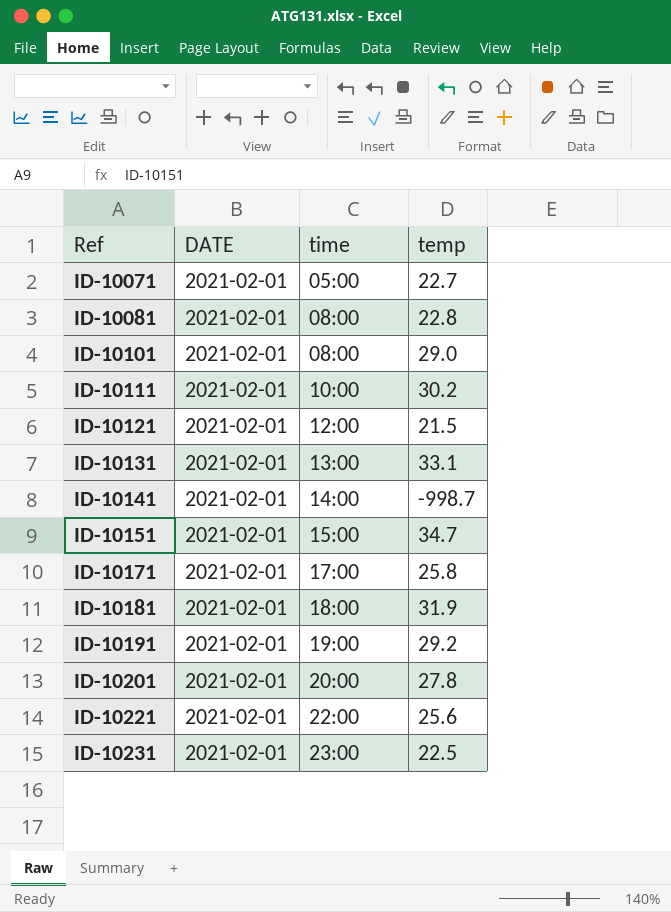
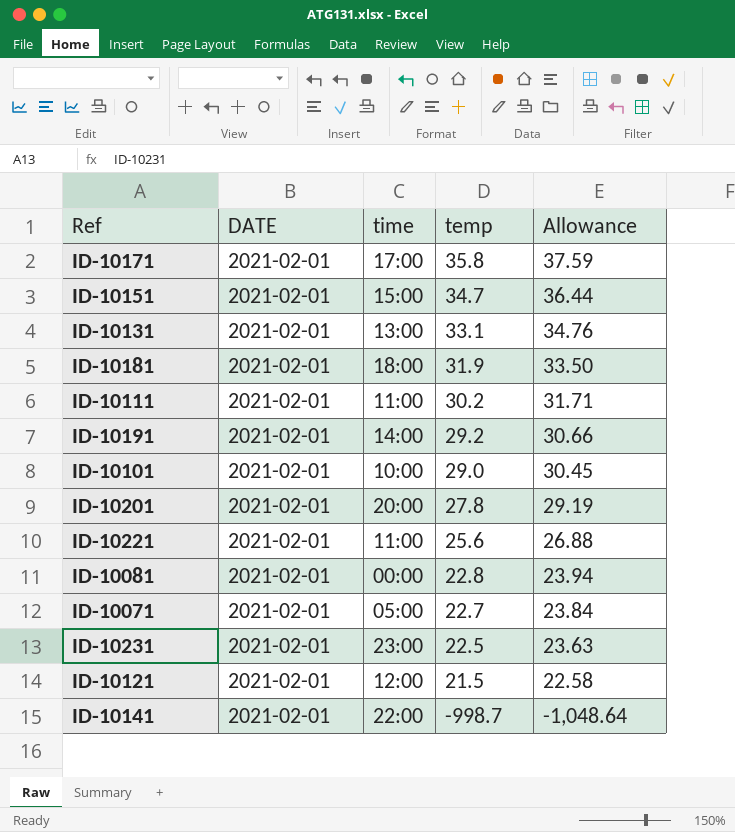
row order: Ref ascending -> temp descending
column Allowance | formula: none -> [temp] * 1.05
ID-10171 | temp: 25.8 -> 35.8
ID-10111 | time: 10:00 -> 11:00
ID-10191 | time: 19:00 -> 14:00
ID-10101 | time: 08:00 -> 10:00
ID-10221 | time: 22:00 -> 11:00
ID-10081 | time: 08:00 -> 00:00
ID-10141 | time: 14:00 -> 22:00

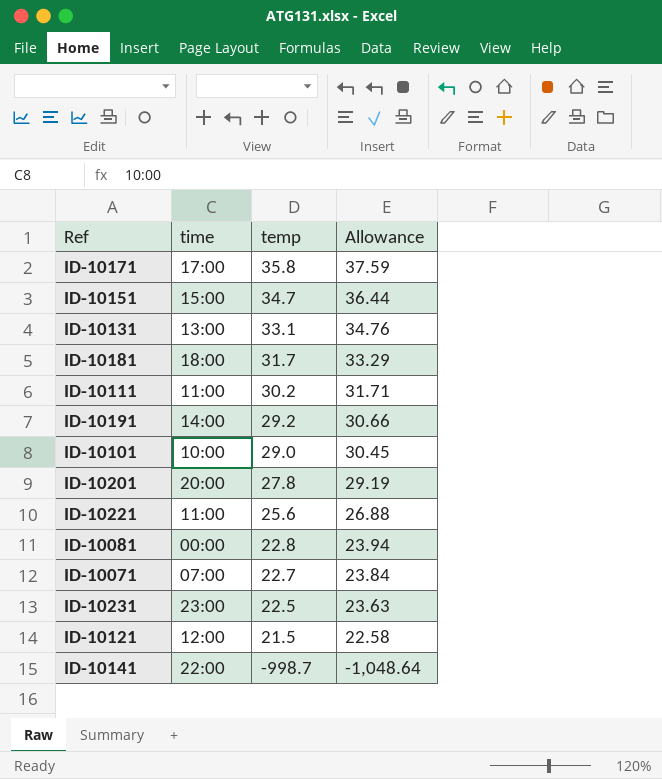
column DATE | position: 2 -> none
ID-10181 | temp: 31.9 -> 31.7
ID-10181 | Allowance: 33.50 -> 33.29
ID-10071 | time: 05:00 -> 07:00

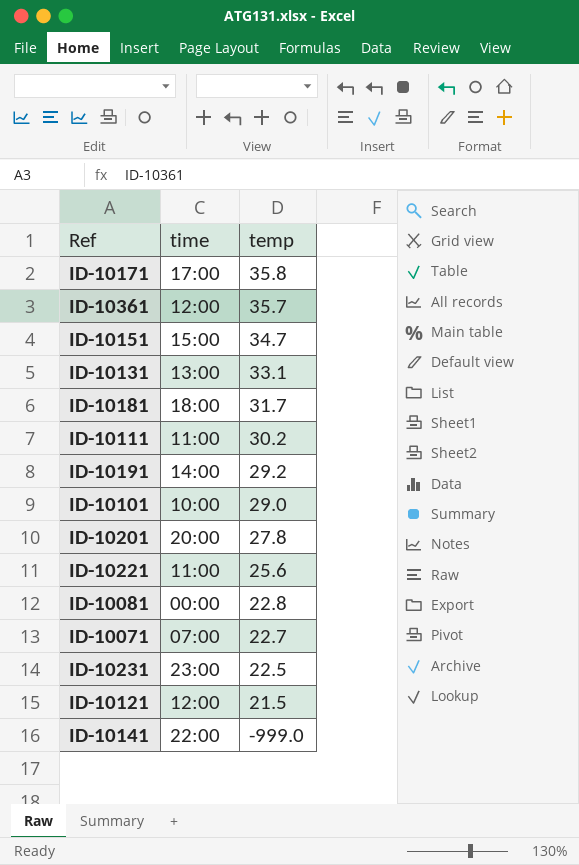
column Allowance | formula: [temp] * 1.05 -> none
row ID-10361: none -> 12:00 | 35.7
ID-10141 | temp: -998.7 -> -999.0

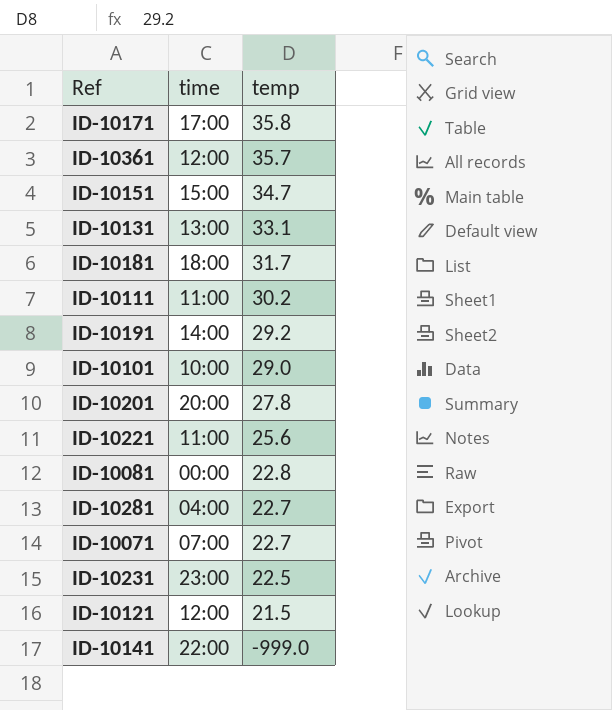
row ID-10281: none -> 04:00 | 22.7

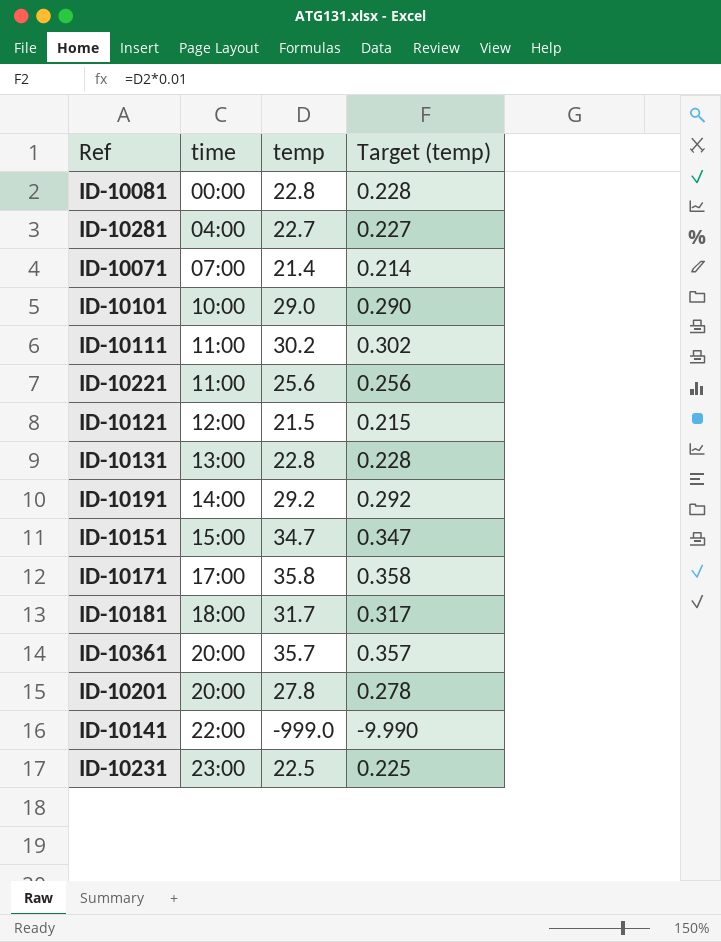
row order: temp descending -> time ascending
column Target (temp) | formula: none -> [temp] * 0.01
ID-10071 | temp: 22.7 -> 21.4
ID-10131 | temp: 33.1 -> 22.8
ID-10361 | time: 12:00 -> 20:00

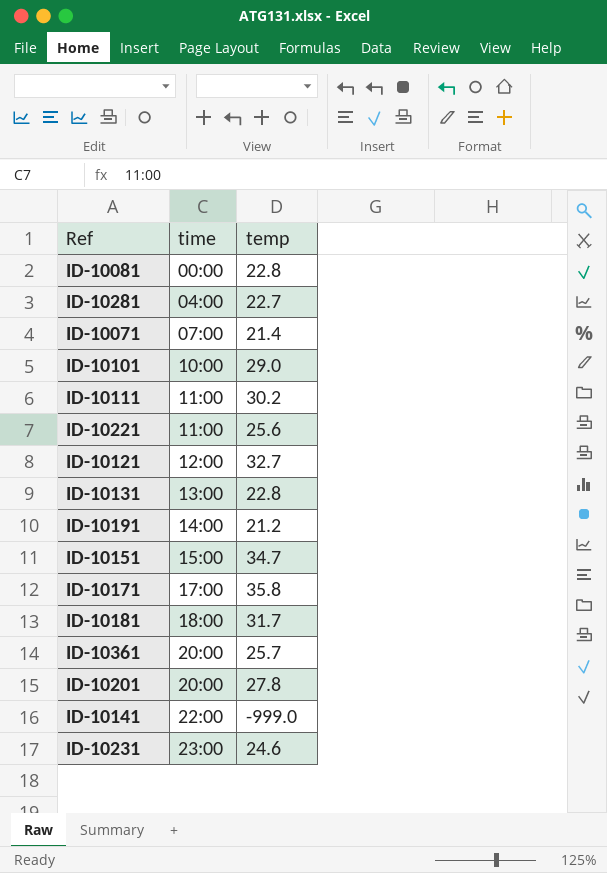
column Target (temp) | formula: [temp] * 0.01 -> none
ID-10121 | temp: 21.5 -> 32.7
ID-10191 | temp: 29.2 -> 21.2
ID-10361 | temp: 35.7 -> 25.7
ID-10231 | temp: 22.5 -> 24.6

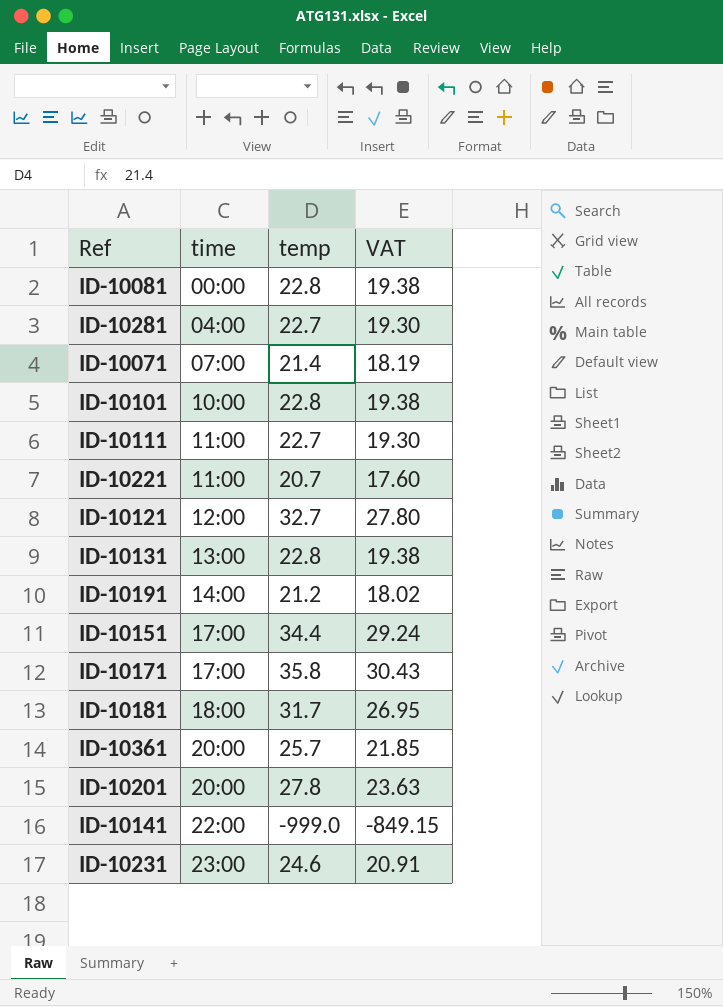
column VAT | formula: none -> [temp] * 0.85
ID-10101 | temp: 29.0 -> 22.8
ID-10111 | temp: 30.2 -> 22.7
ID-10221 | temp: 25.6 -> 20.7
ID-10151 | time: 15:00 -> 17:00
ID-10151 | temp: 34.7 -> 34.4

